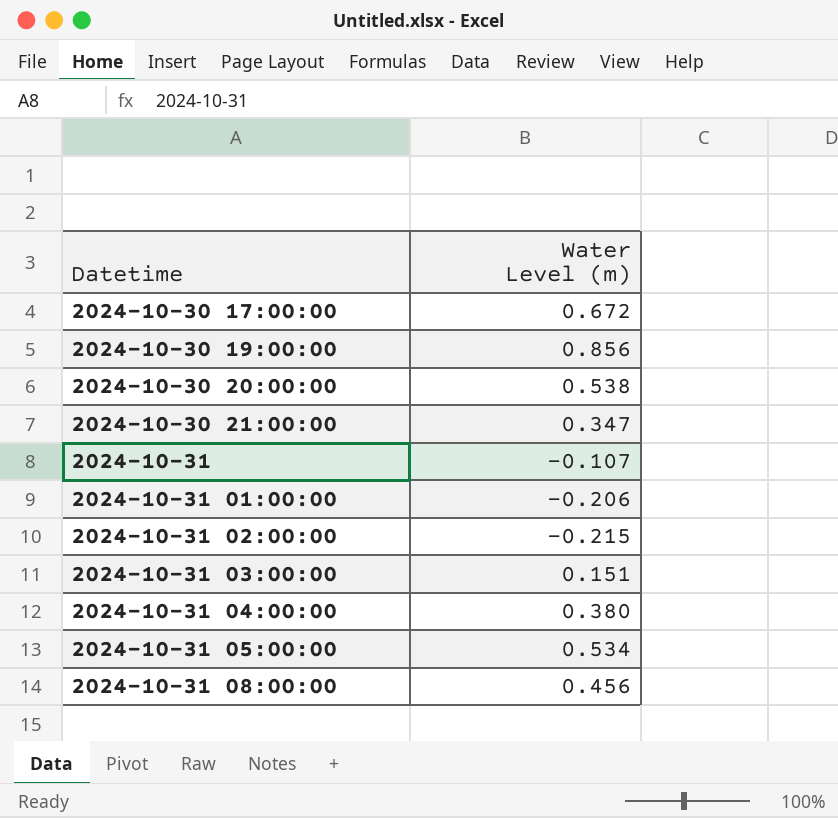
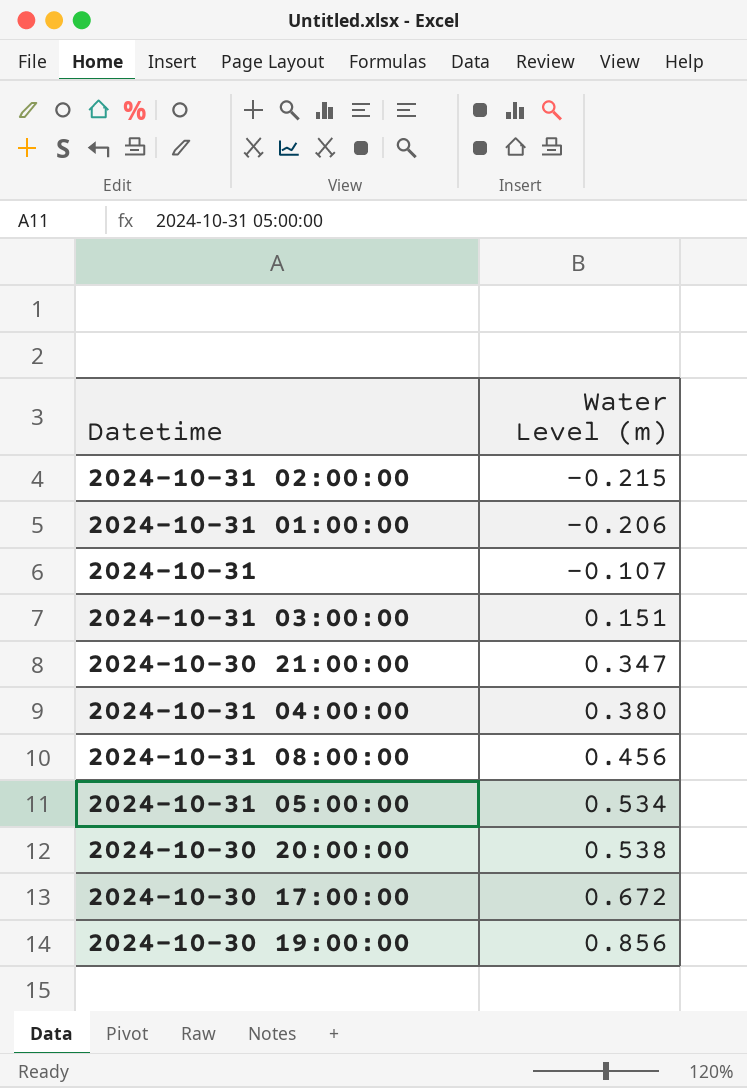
row order: Datetime ascending -> Water Level (m) ascending

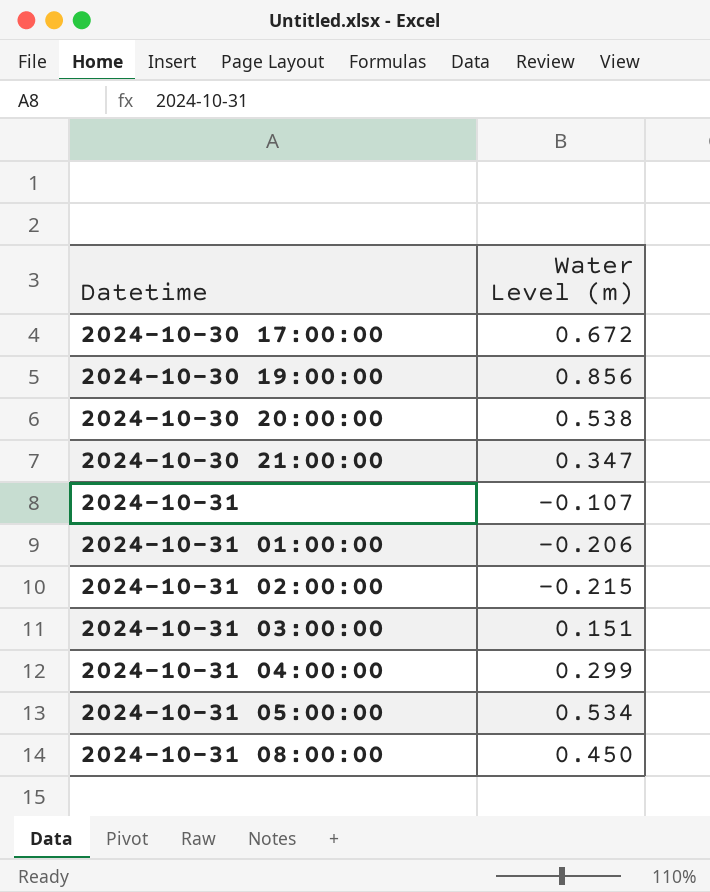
row order: Water Level (m) ascending -> Datetime ascending
2024-10-31 04:00:00 | Water Level (m): 0.380 -> 0.299
2024-10-31 08:00:00 | Water Level (m): 0.456 -> 0.450

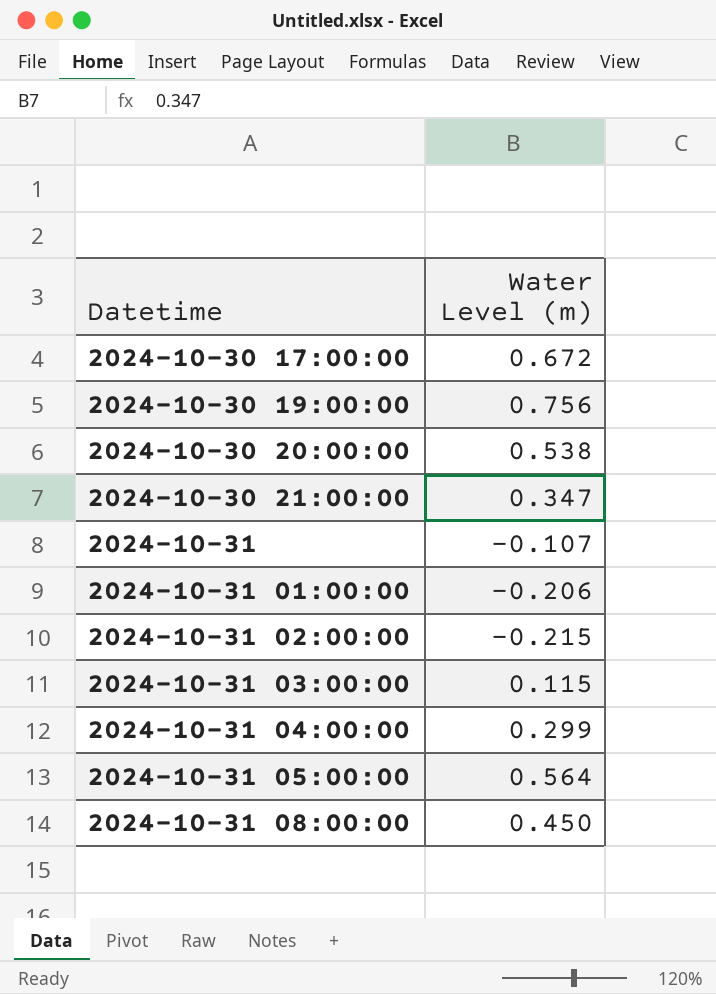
2024-10-30 19:00:00 | Water Level (m): 0.856 -> 0.756
2024-10-31 03:00:00 | Water Level (m): 0.151 -> 0.115
2024-10-31 05:00:00 | Water Level (m): 0.534 -> 0.564

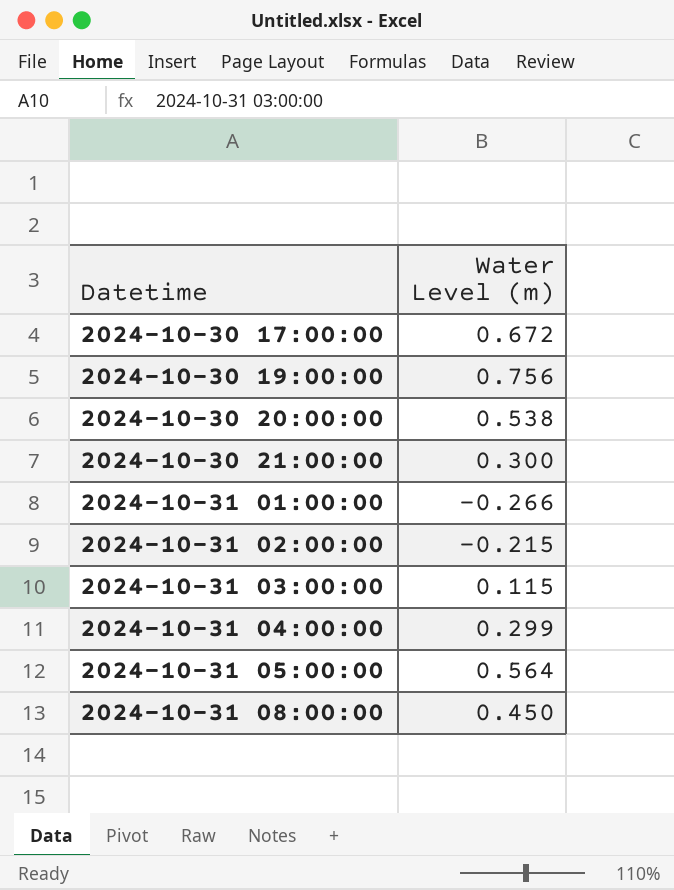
row 2024-10-31: -0.107 -> none
2024-10-30 21:00:00 | Water Level (m): 0.347 -> 0.300
2024-10-31 01:00:00 | Water Level (m): -0.206 -> -0.266

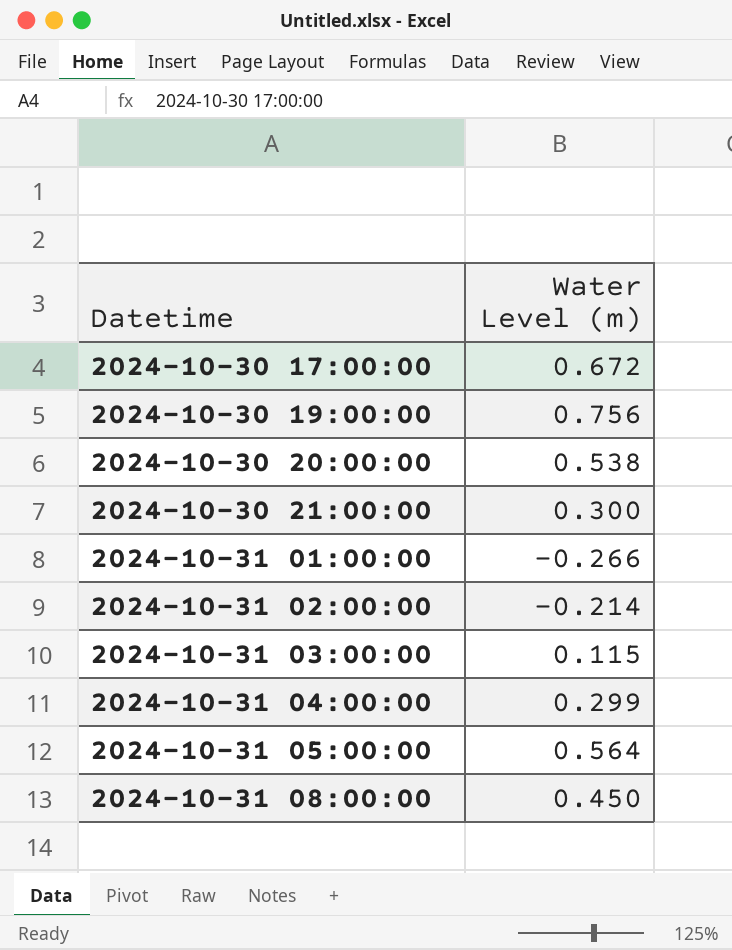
2024-10-31 02:00:00 | Water Level (m): -0.215 -> -0.214

